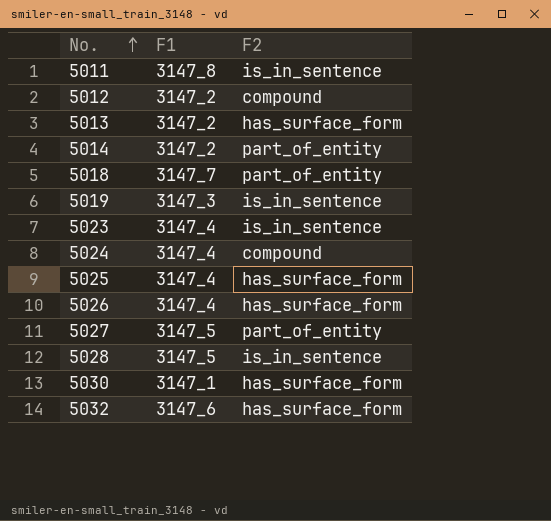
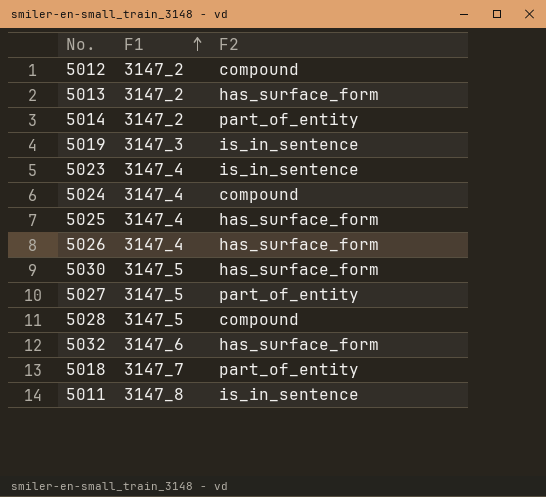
row order: No. ascending -> F1 ascending
5030 | F1: 3147_1 -> 3147_5
5028 | F2: is_in_sentence -> compound

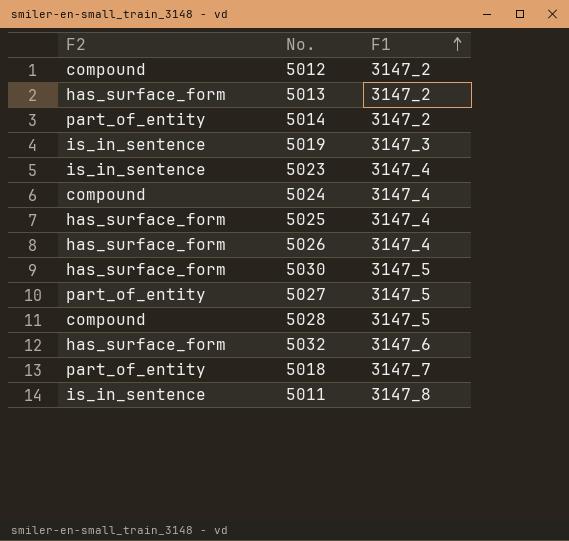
column F2 | position: 3 -> 1

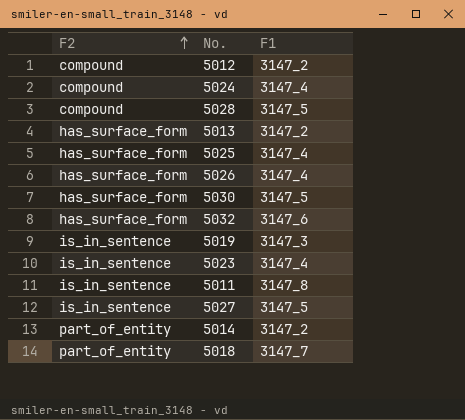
row order: F1 ascending -> F2 ascending
5027 | F2: part_of_entity -> is_in_sentence

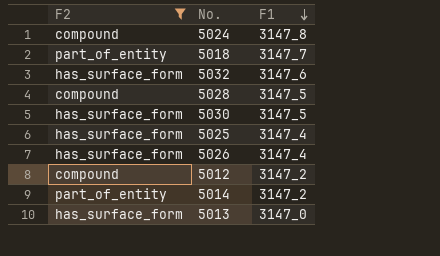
filter: none -> F2 != is_in_sentence
row order: F2 ascending -> F1 descending
5024 | F1: 3147_4 -> 3147_8
5013 | F1: 3147_2 -> 3147_0

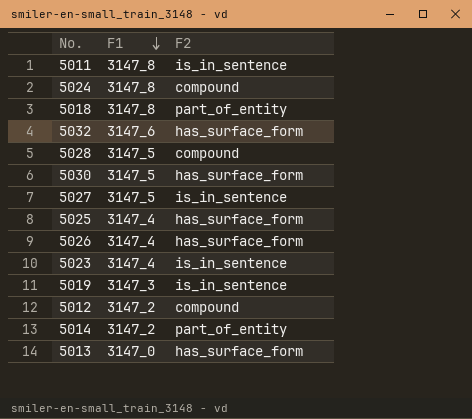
filter: F2 != is_in_sentence -> none
column F2 | position: 1 -> 3
5018 | F1: 3147_7 -> 3147_8

